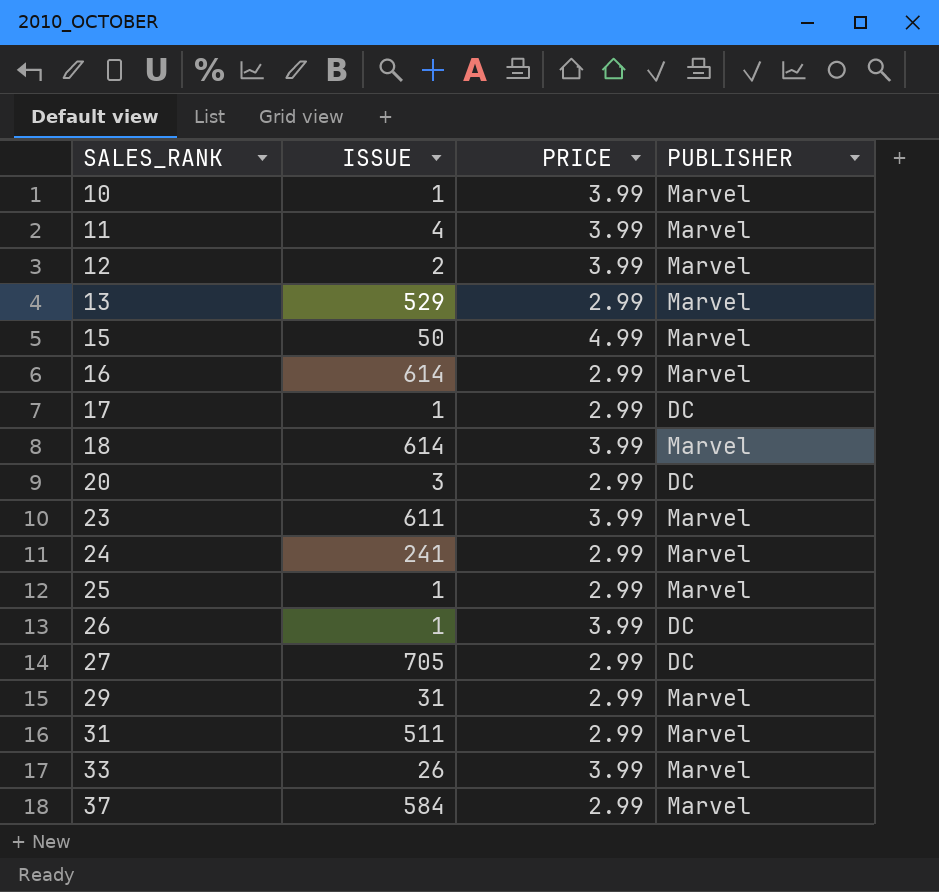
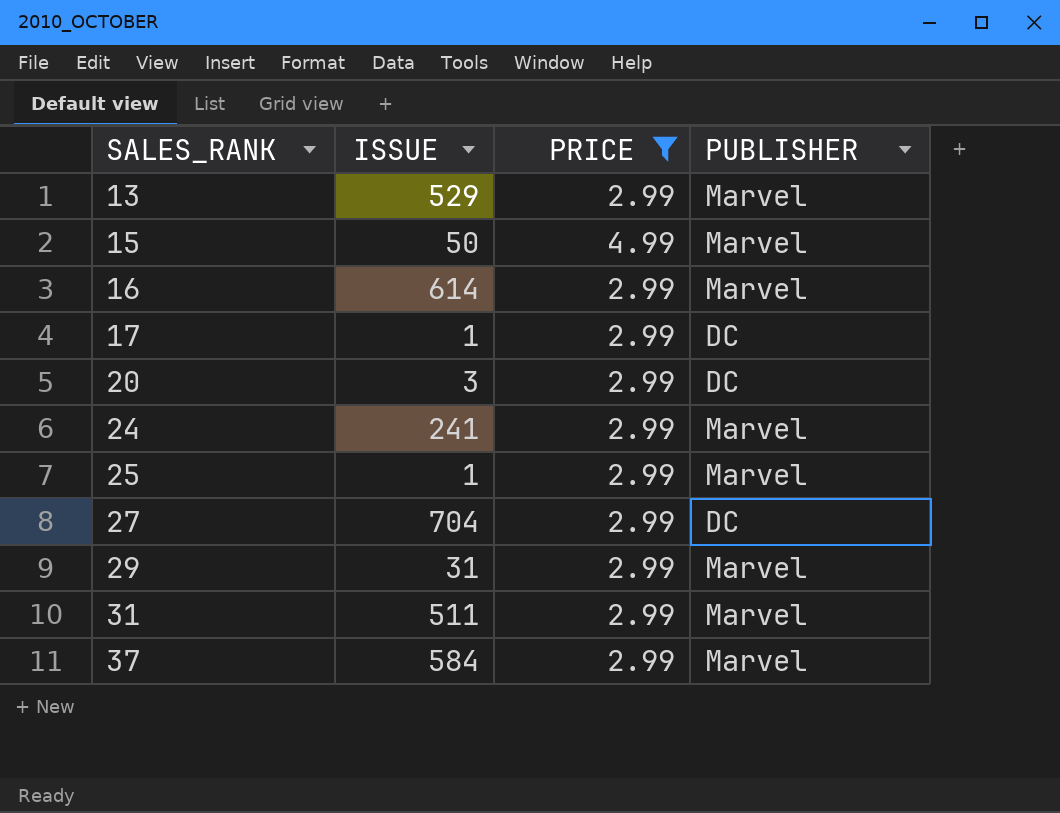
filter: none -> PRICE != 3.99
27 | ISSUE: 705 -> 704

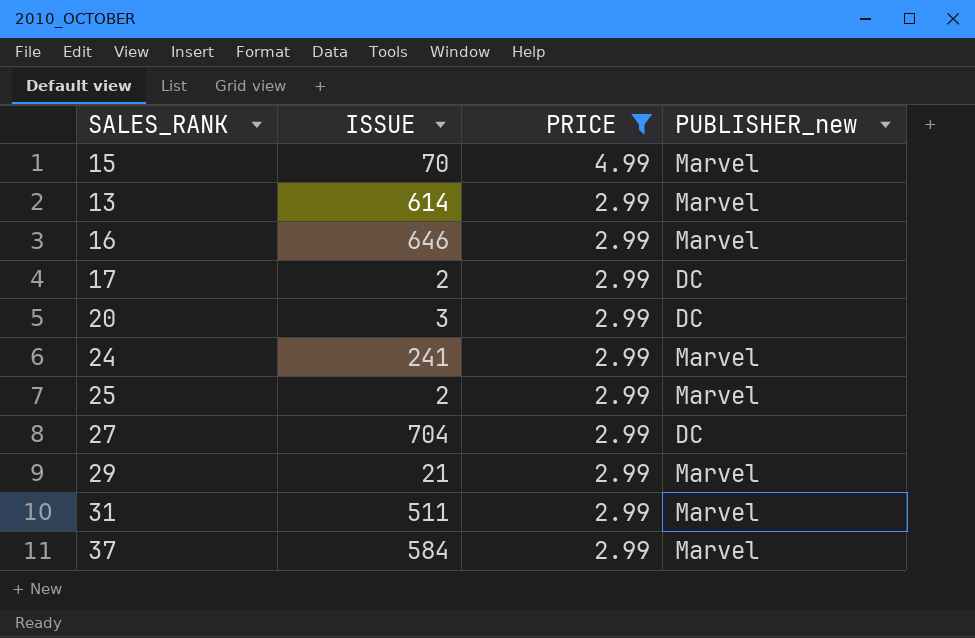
row order: SALES_RANK ascending -> PRICE descending
column name: PUBLISHER -> PUBLISHER_new
15 | ISSUE: 50 -> 70
13 | ISSUE: 529 -> 614
16 | ISSUE: 614 -> 646
17 | ISSUE: 1 -> 2
25 | ISSUE: 1 -> 2
29 | ISSUE: 31 -> 21

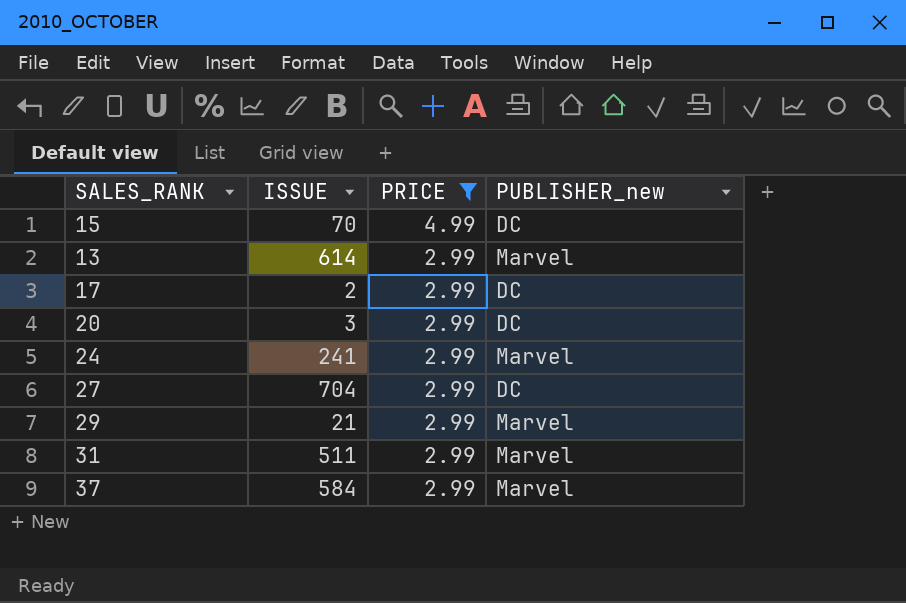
row 16: 646 | 2.99 | Marvel -> none
row 25: 2 | 2.99 | Marvel -> none
15 | PUBLISHER_new: Marvel -> DC

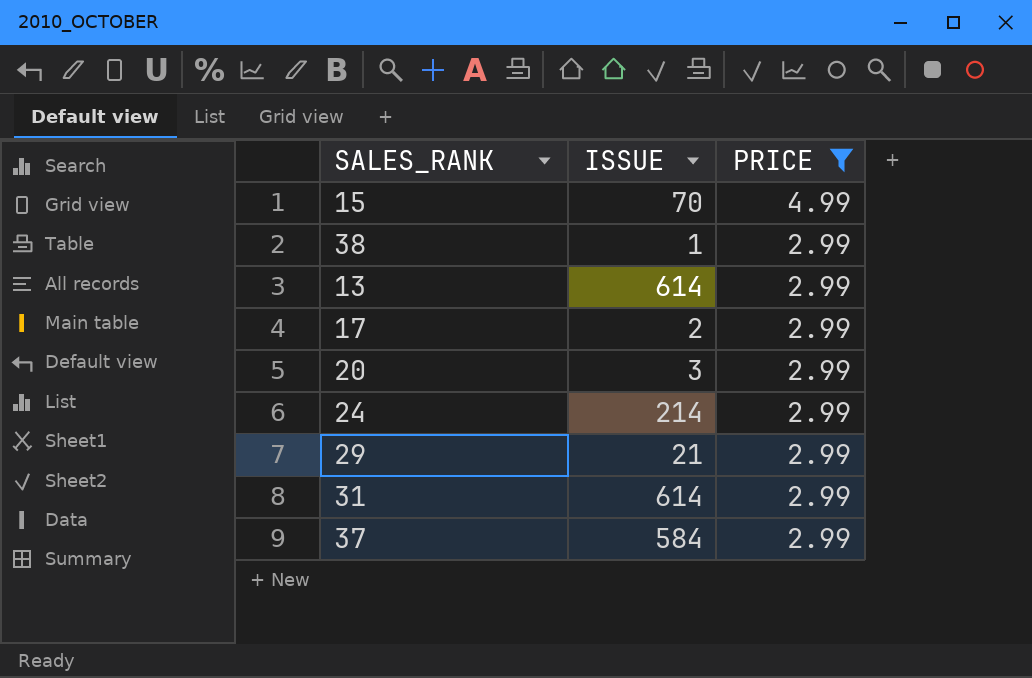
column PUBLISHER_new | position: 4 -> none
row 27: 704 | 2.99 | DC -> none
row 38: none -> 1 | 2.99
24 | ISSUE: 241 -> 214
31 | ISSUE: 511 -> 614

